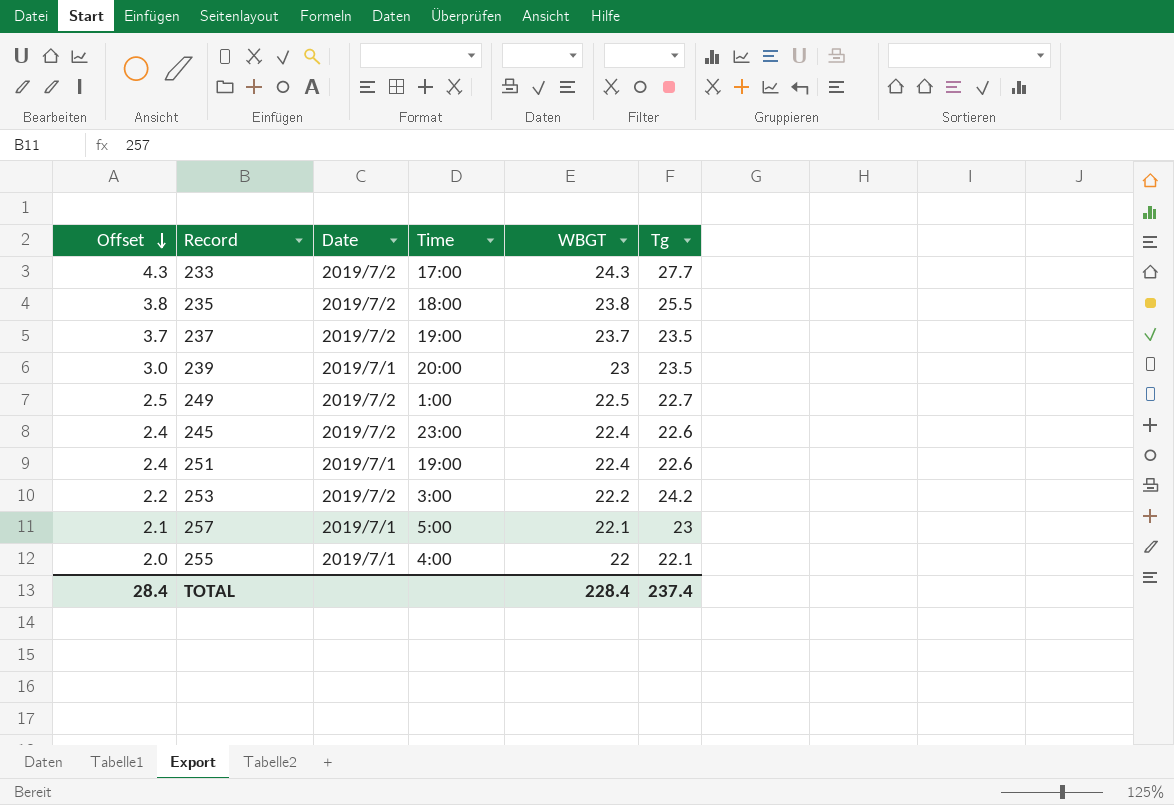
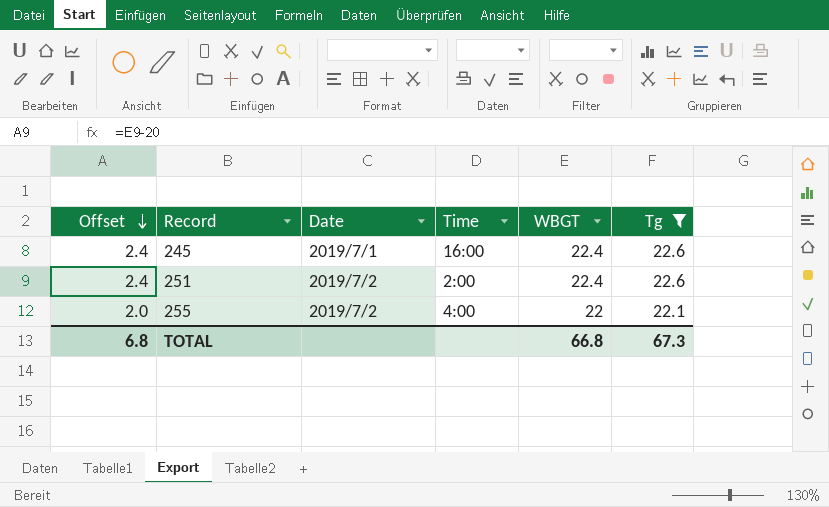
filter: none -> Tg <= 22.6
245 | Date: 2019/7/2 -> 2019/7/1
245 | Time: 23:00 -> 16:00
251 | Date: 2019/7/1 -> 2019/7/2
251 | Time: 19:00 -> 2:00
255 | Date: 2019/7/1 -> 2019/7/2
TOTAL | Offset: 28.4 -> 6.8
TOTAL | WBGT: 228.4 -> 66.8
TOTAL | Tg: 237.4 -> 67.3

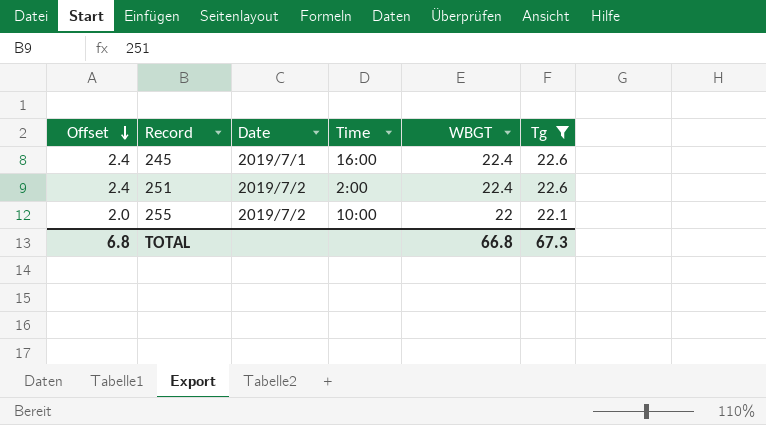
255 | Time: 4:00 -> 10:00

